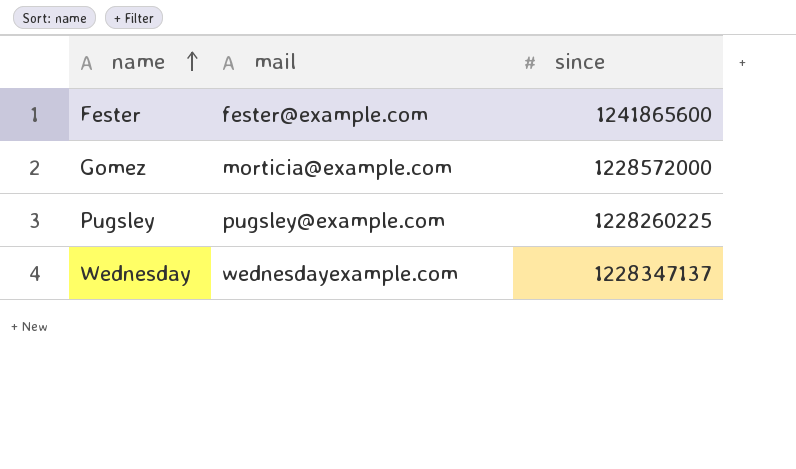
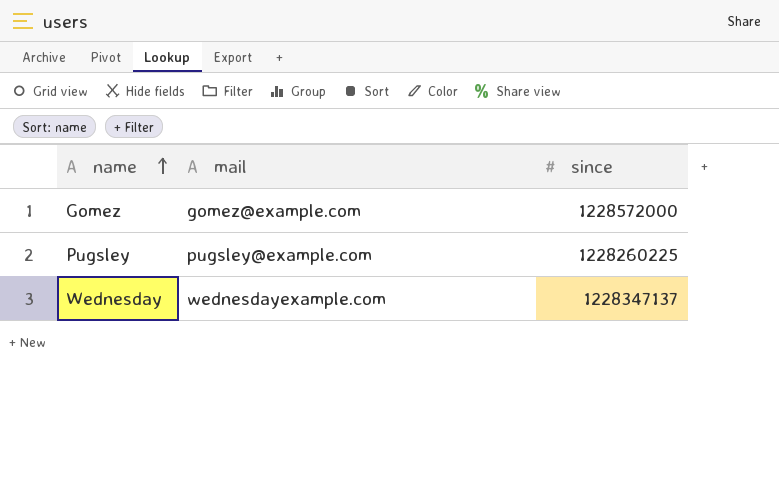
row Fester: fester@example.com | 1241865600 -> none
Gomez | mail: morticia@example.com -> gomez@example.com

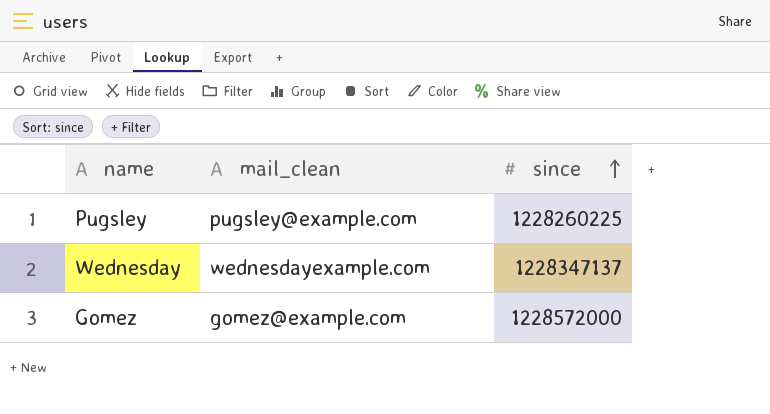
row order: name ascending -> since ascending
column name: mail -> mail_clean

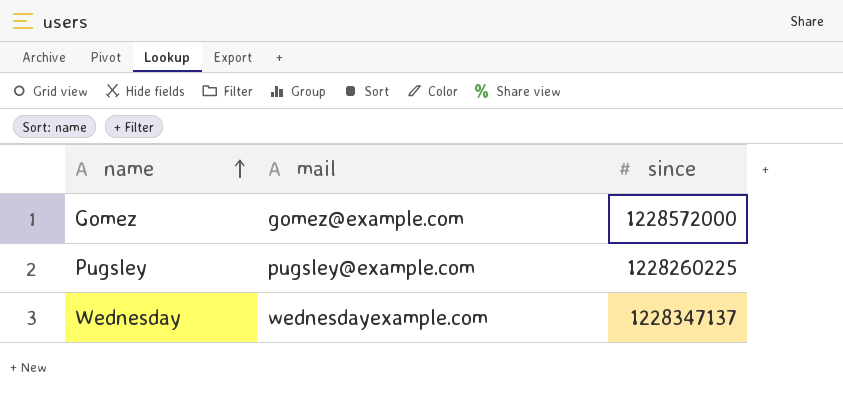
row order: since ascending -> name ascending
column name: mail_clean -> mail

